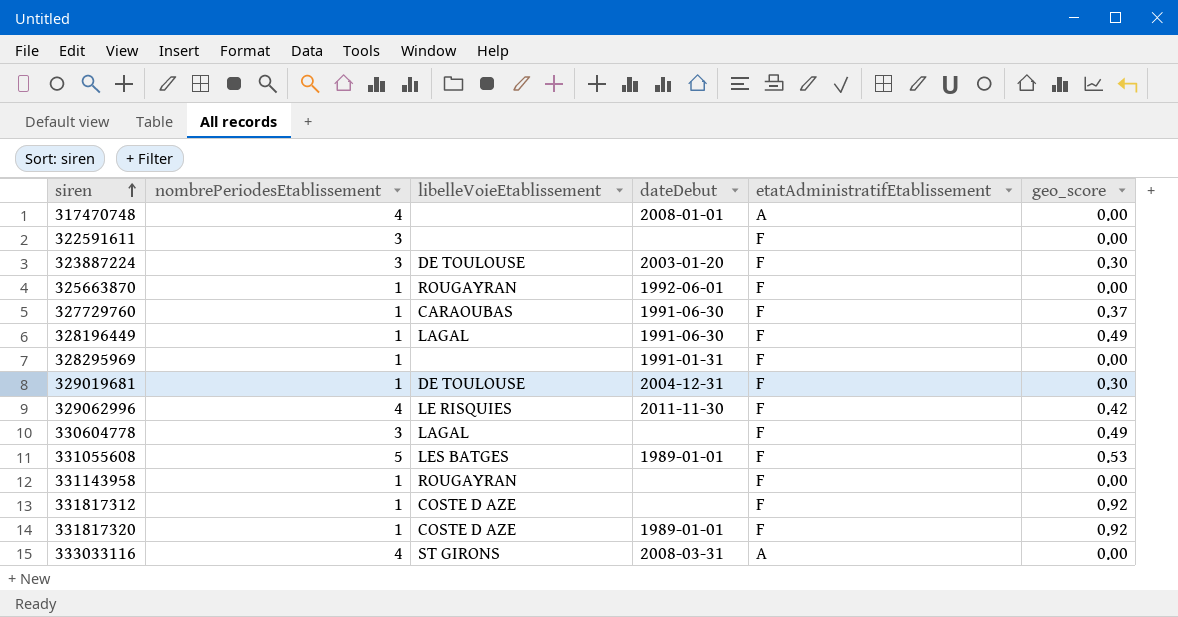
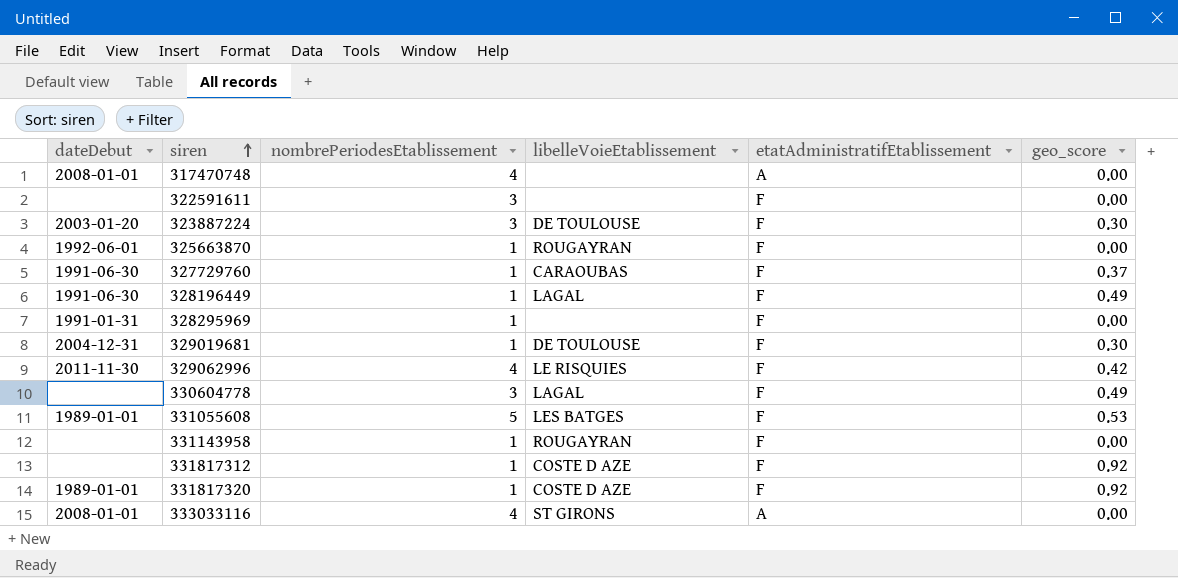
column dateDebut | position: 4 -> 1
333033116 | dateDebut: 2008-03-31 -> 2008-01-01

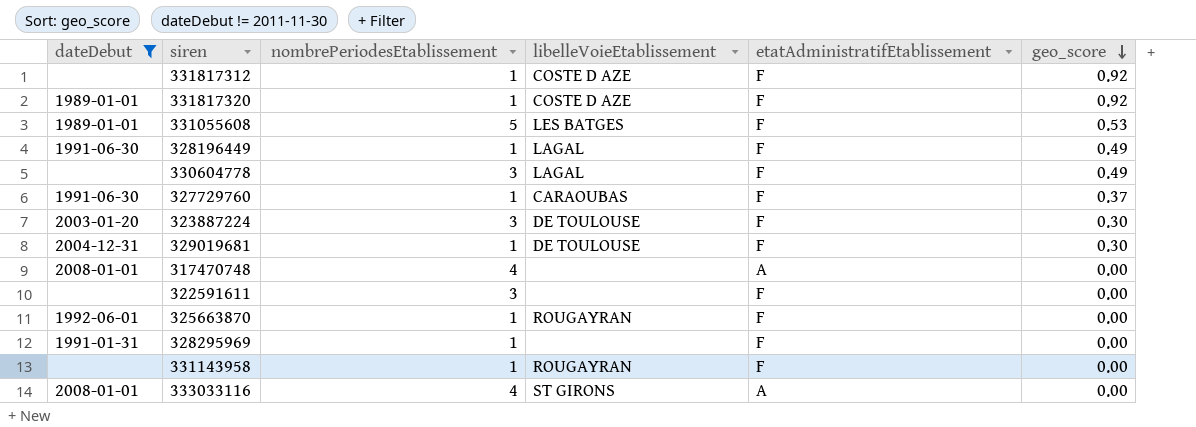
filter: none -> dateDebut != 2011-11-30
row order: siren ascending -> geo_score descending

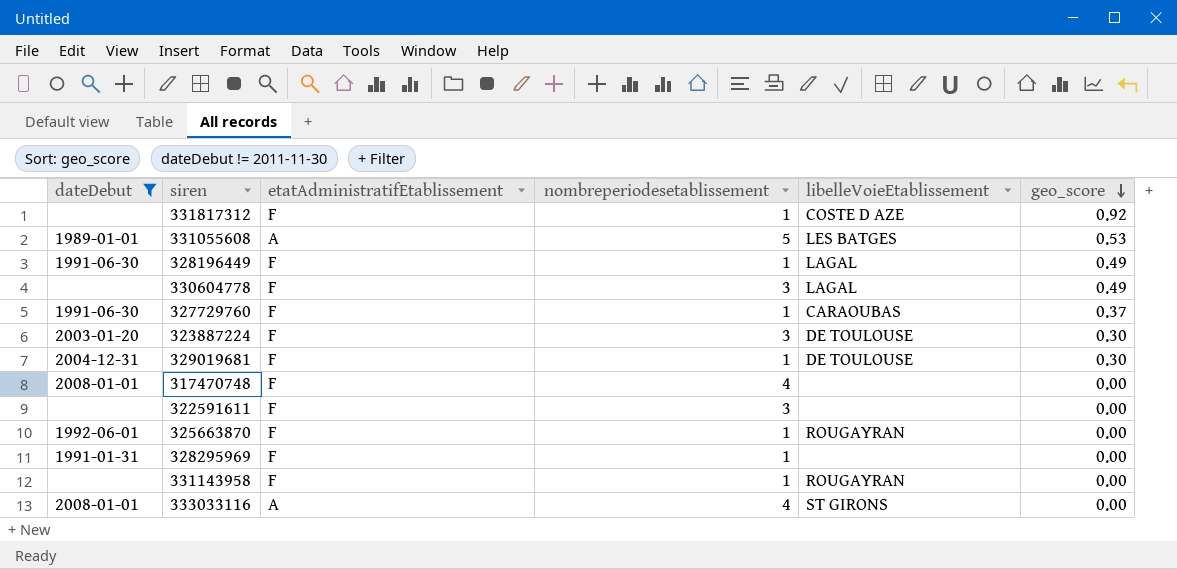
column etatAdministratifEtablissement | position: 5 -> 3
column name: nombrePeriodesEtablissement -> nombreperiodesetablissement
row 331817320: 1989-01-01 | 1 | COSTE D AZE | F | 0.92 -> none
331055608 | etatAdministratifEtablissement: F -> A
317470748 | etatAdministratifEtablissement: A -> F

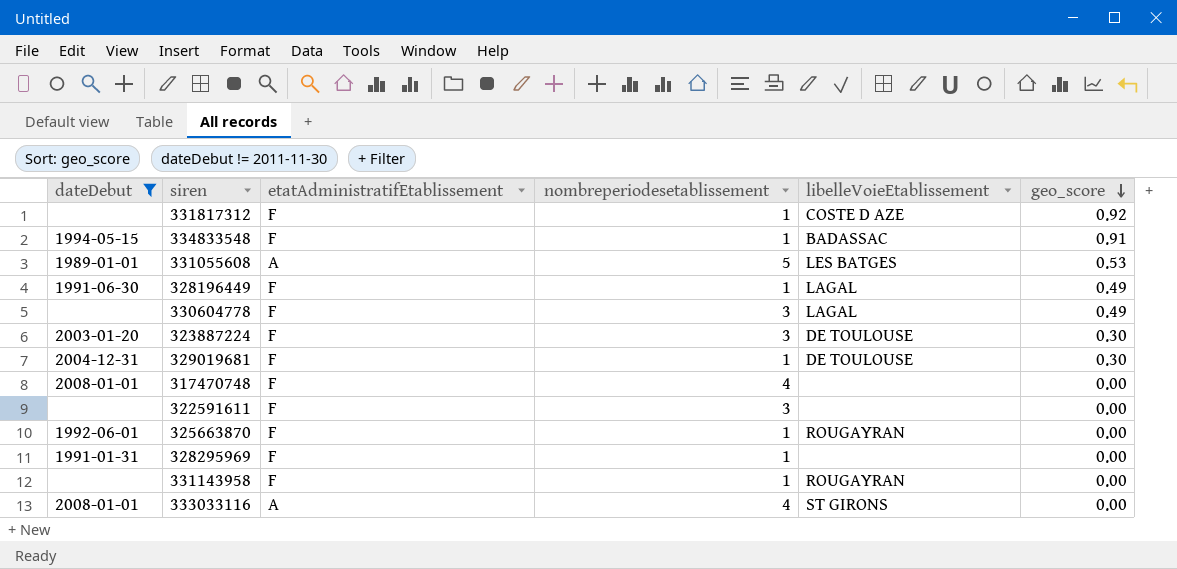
row 327729760: 1991-06-30 | F | 1 | CARAOUBAS | 0.37 -> none
row 334833548: none -> 1994-05-15 | F | 1 | BADASSAC | 0.91

